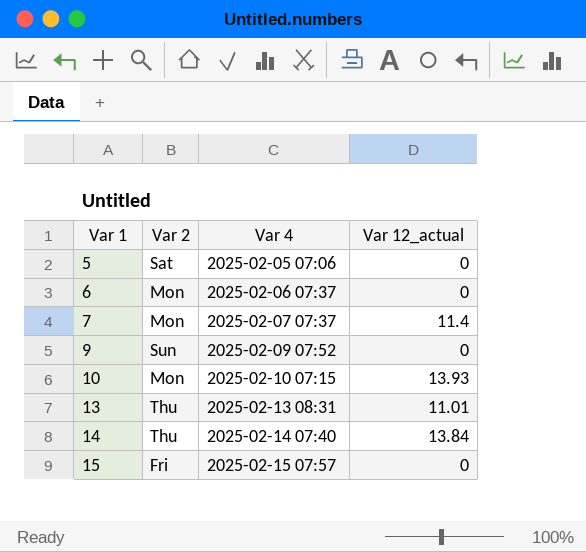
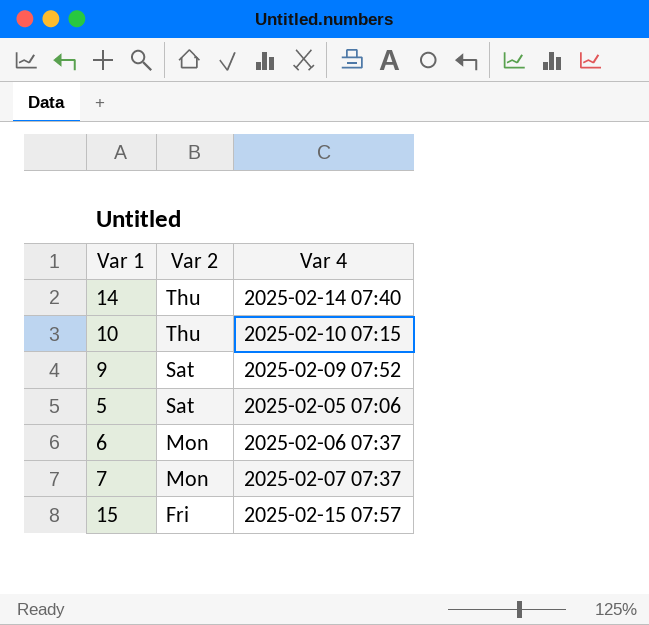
row order: Var 1 ascending -> Var 2 descending
column Var 12_actual | position: 4 -> none
row 13: Thu | 2025-02-13 08:31 | 11.01 -> none
10 | Var 2: Mon -> Thu
9 | Var 2: Sun -> Sat

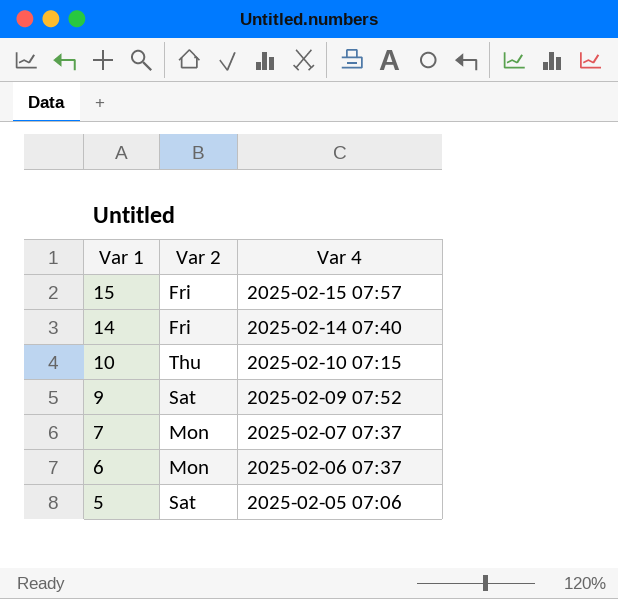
row order: Var 2 descending -> Var 1 descending
14 | Var 2: Thu -> Fri

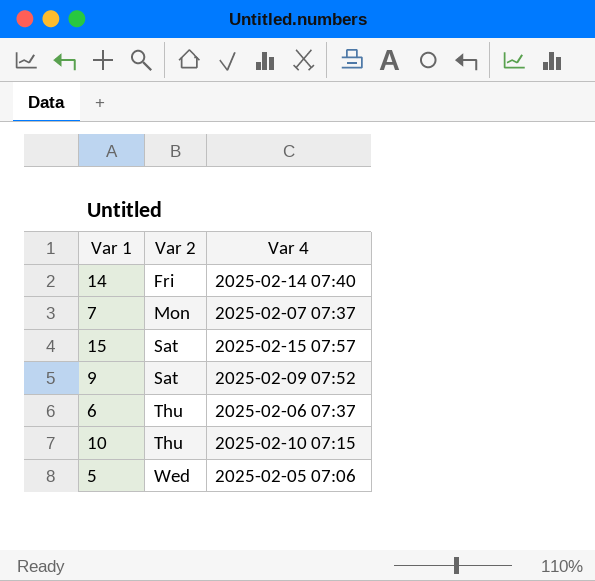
row order: Var 1 descending -> Var 2 ascending
15 | Var 2: Fri -> Sat
6 | Var 2: Mon -> Thu
5 | Var 2: Sat -> Wed

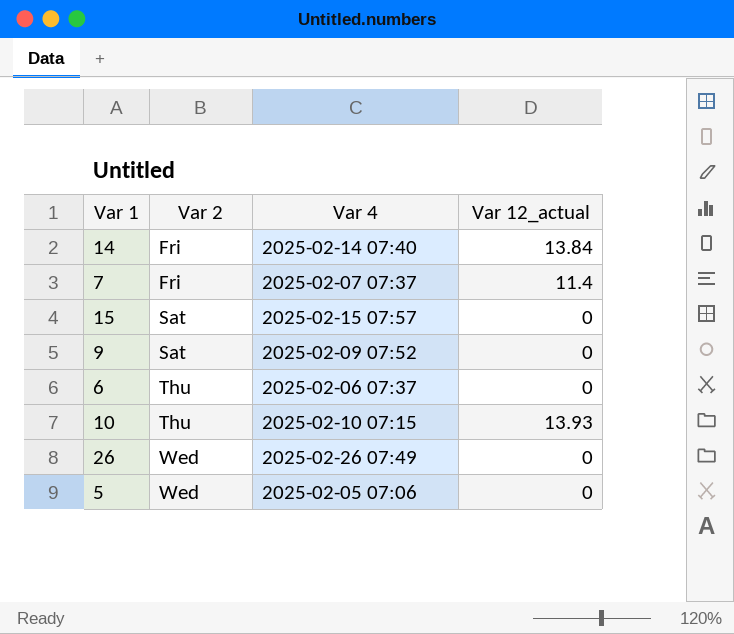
column Var 12_actual | position: none -> 4
7 | Var 2: Mon -> Fri
row 26: none -> Wed | 2025-02-26 07:49 | 0

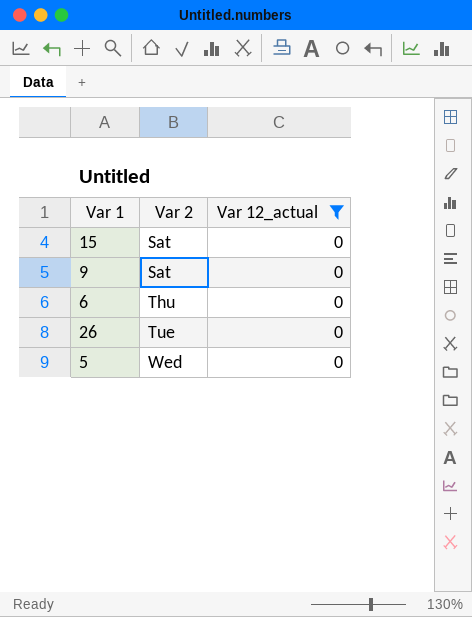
filter: none -> Var 12_actual = 0
column Var 4 | position: 3 -> none
26 | Var 2: Wed -> Tue

